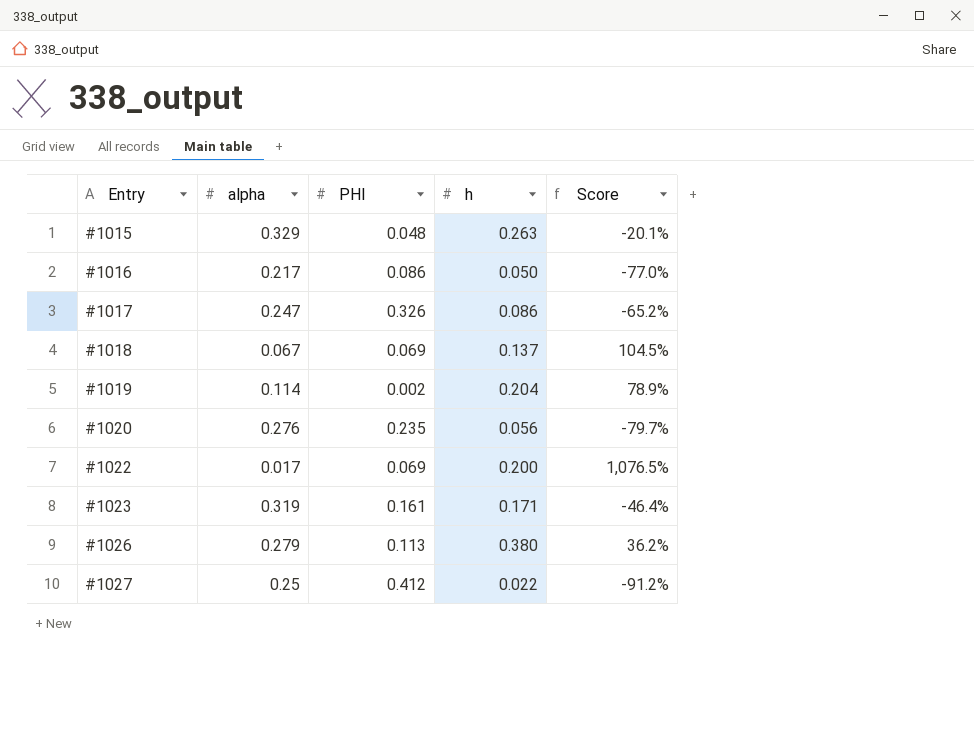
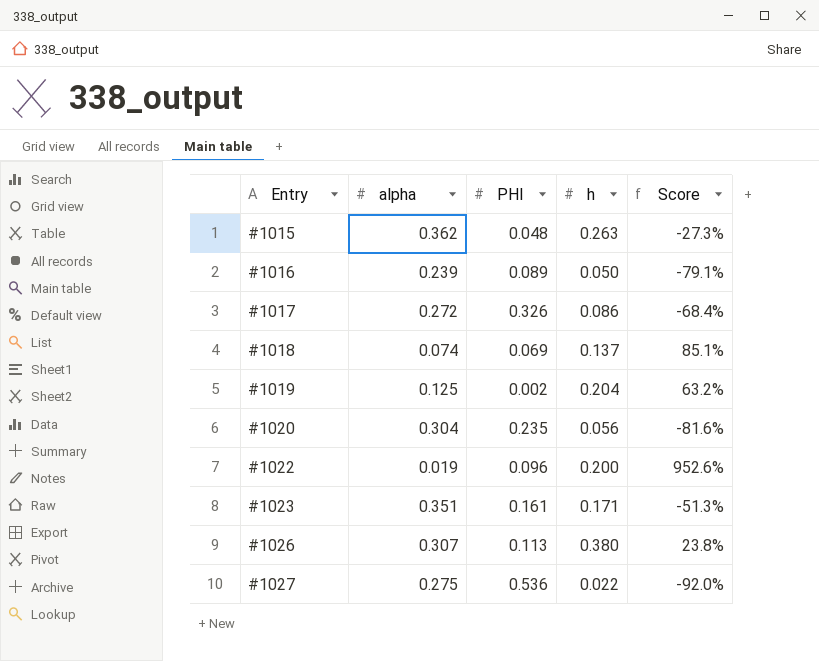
#1015 | alpha: 0.329 -> 0.362
#1015 | Score: -20.1% -> -27.3%
#1016 | alpha: 0.217 -> 0.239
#1016 | PHI: 0.086 -> 0.089
#1016 | Score: -77.0% -> -79.1%
#1017 | alpha: 0.247 -> 0.272
#1017 | Score: -65.2% -> -68.4%
#1018 | alpha: 0.067 -> 0.074
#1018 | Score: 104.5% -> 85.1%
#1019 | alpha: 0.114 -> 0.125
#1019 | Score: 78.9% -> 63.2%
#1020 | alpha: 0.276 -> 0.304
#1020 | Score: -79.7% -> -81.6%
#1022 | alpha: 0.017 -> 0.019
#1022 | PHI: 0.069 -> 0.096
#1022 | Score: 1,076.5% -> 952.6%
#1023 | alpha: 0.319 -> 0.351
#1023 | Score: -46.4% -> -51.3%
#1026 | alpha: 0.279 -> 0.307
#1026 | Score: 36.2% -> 23.8%
#1027 | alpha: 0.25 -> 0.275
#1027 | PHI: 0.412 -> 0.536
#1027 | Score: -91.2% -> -92.0%

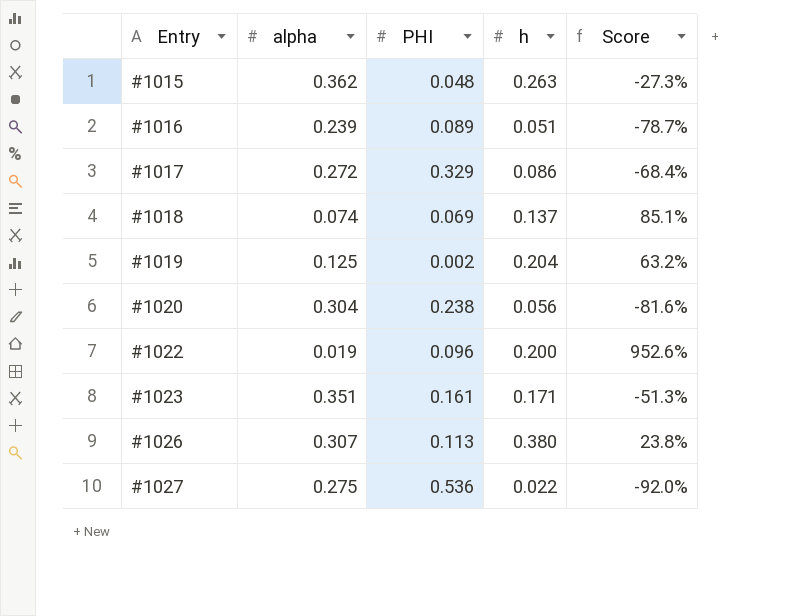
#1016 | h: 0.050 -> 0.051
#1016 | Score: -79.1% -> -78.7%
#1017 | PHI: 0.326 -> 0.329
#1020 | PHI: 0.235 -> 0.238

